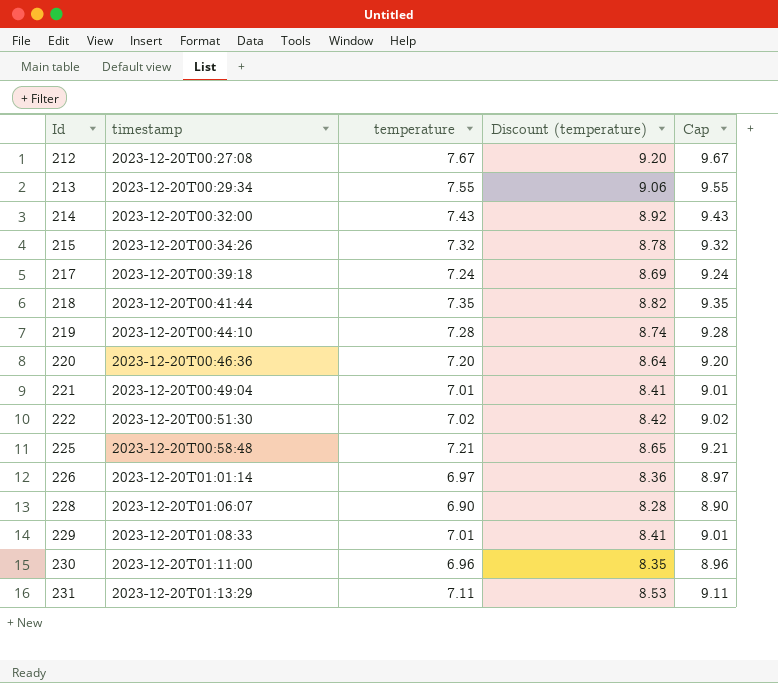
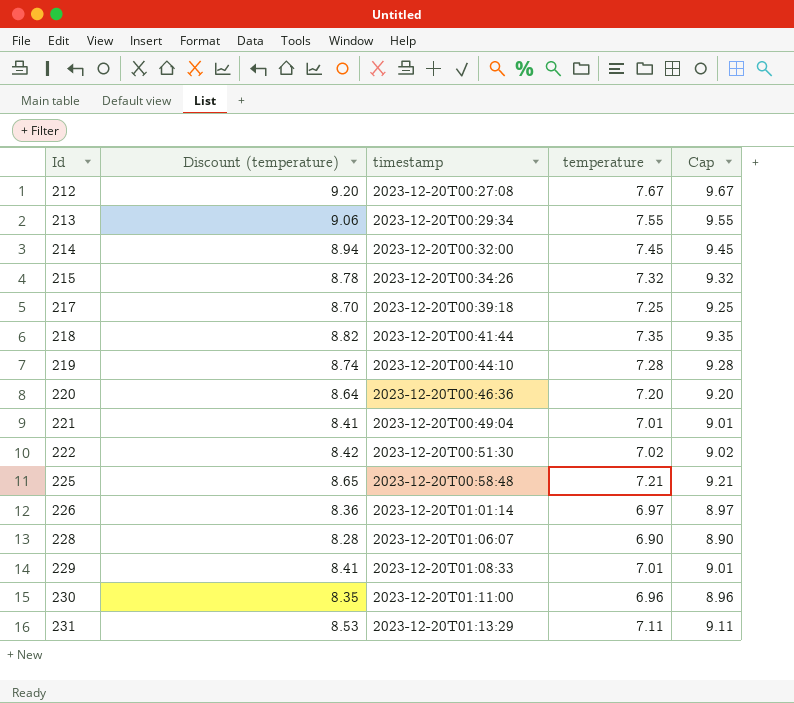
column Discount (temperature) | position: 4 -> 2
214 | Discount (temperature): 8.92 -> 8.94
214 | temperature: 7.43 -> 7.45
214 | Cap: 9.43 -> 9.45
217 | Discount (temperature): 8.69 -> 8.70
217 | temperature: 7.24 -> 7.25
217 | Cap: 9.24 -> 9.25

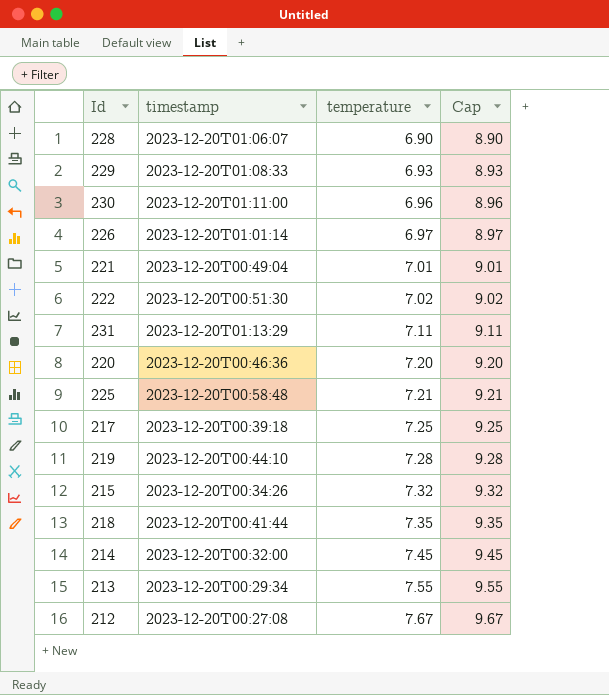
row order: Id ascending -> temperature ascending
column Discount (temperature) | formula: [temperature] * 1.2 -> none
229 | temperature: 7.01 -> 6.93
229 | Cap: 9.01 -> 8.93

